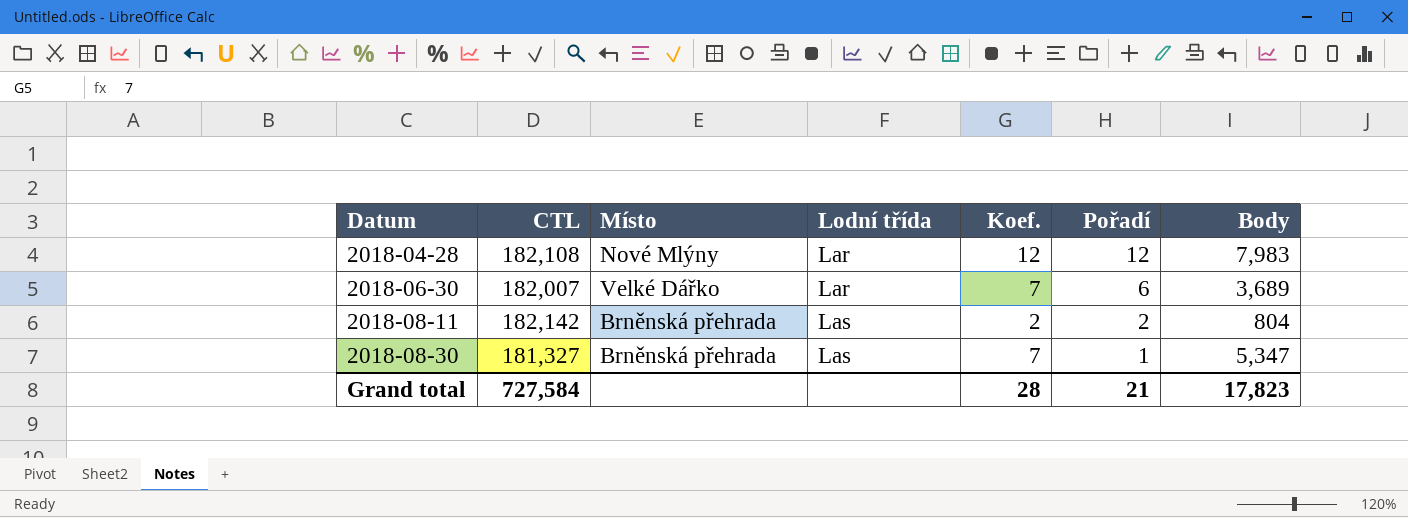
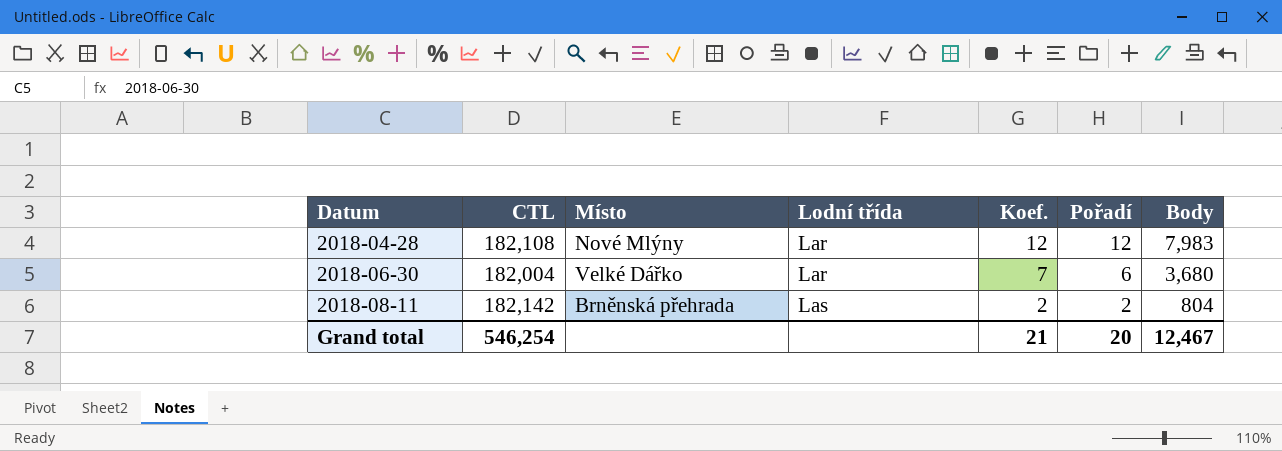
row 2018-08-30: 181,327 | Brněnská přehrada | Las | 7 | 1 | 5,347 -> none
2018-06-30 | CTL: 182,007 -> 182,004
2018-06-30 | Body: 3,689 -> 3,680
Grand total | CTL: 727,584 -> 546,254
Grand total | Koef.: 28 -> 21
Grand total | Pořadí: 21 -> 20
Grand total | Body: 17,823 -> 12,467

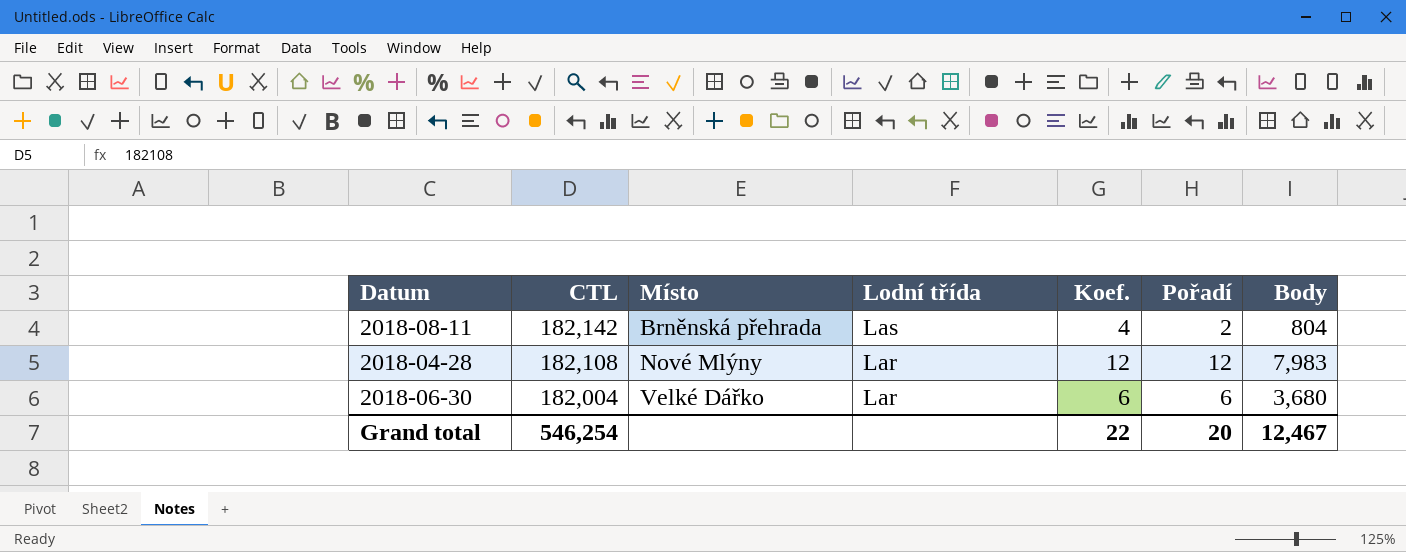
row order: Datum ascending -> CTL descending
2018-08-11 | Koef.: 2 -> 4
2018-06-30 | Koef.: 7 -> 6
Grand total | Koef.: 21 -> 22

